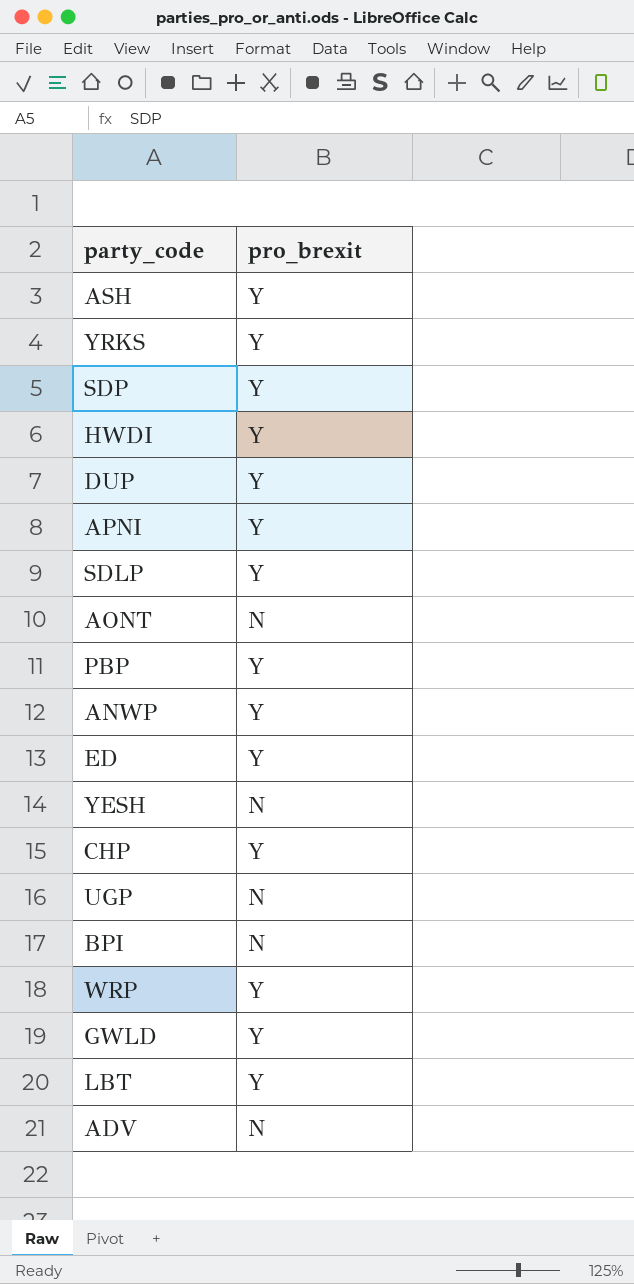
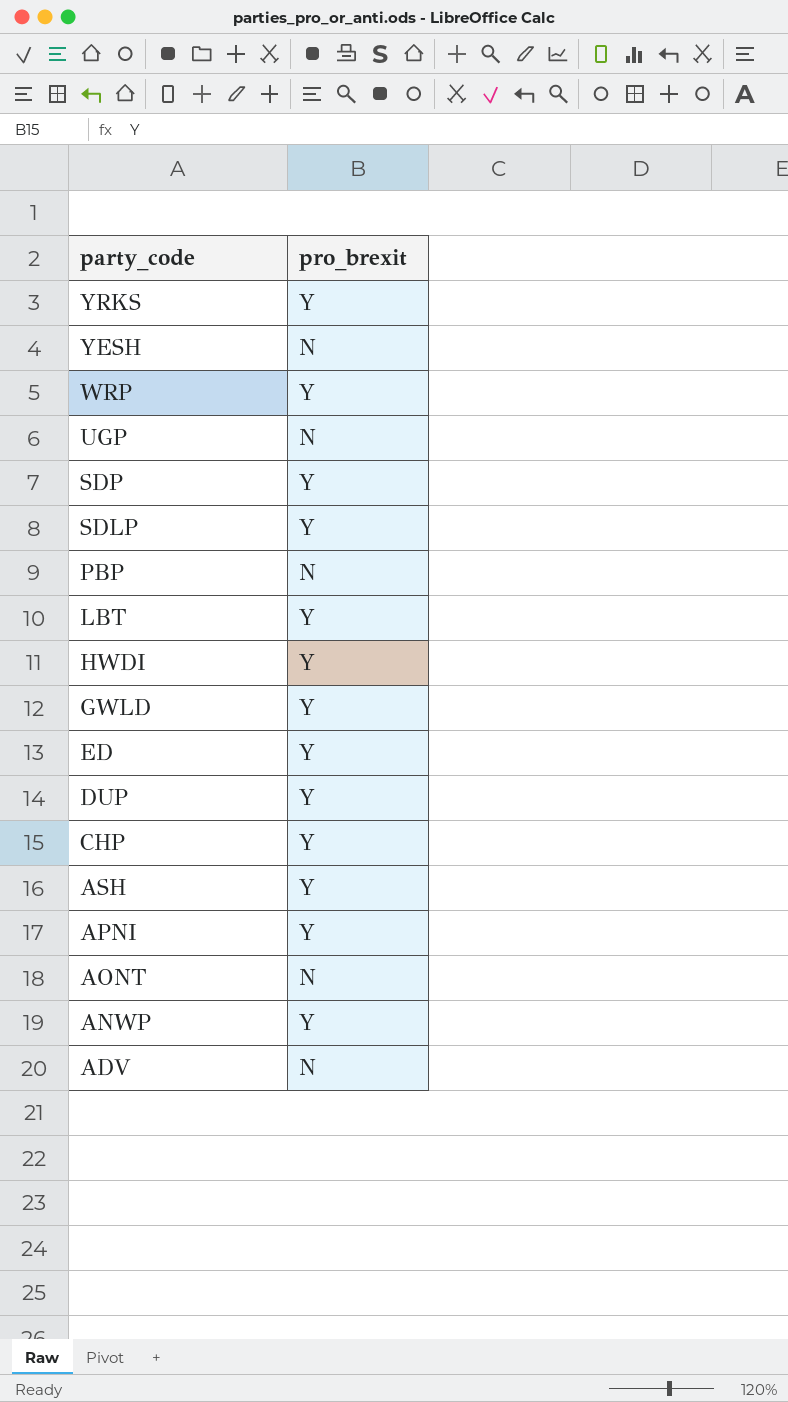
row order: none -> party_code descending
row BPI: N -> none
PBP | pro_brexit: Y -> N

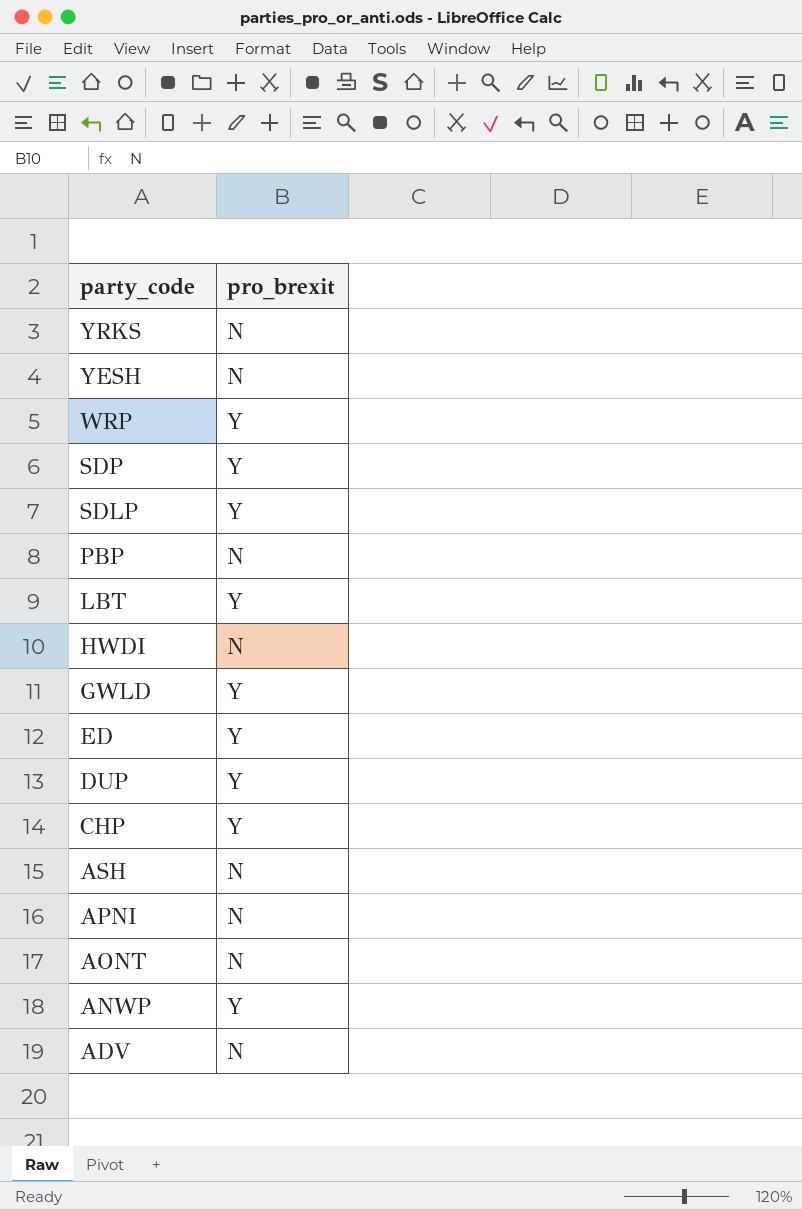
row UGP: N -> none
YRKS | pro_brexit: Y -> N
HWDI | pro_brexit: Y -> N
ASH | pro_brexit: Y -> N
APNI | pro_brexit: Y -> N

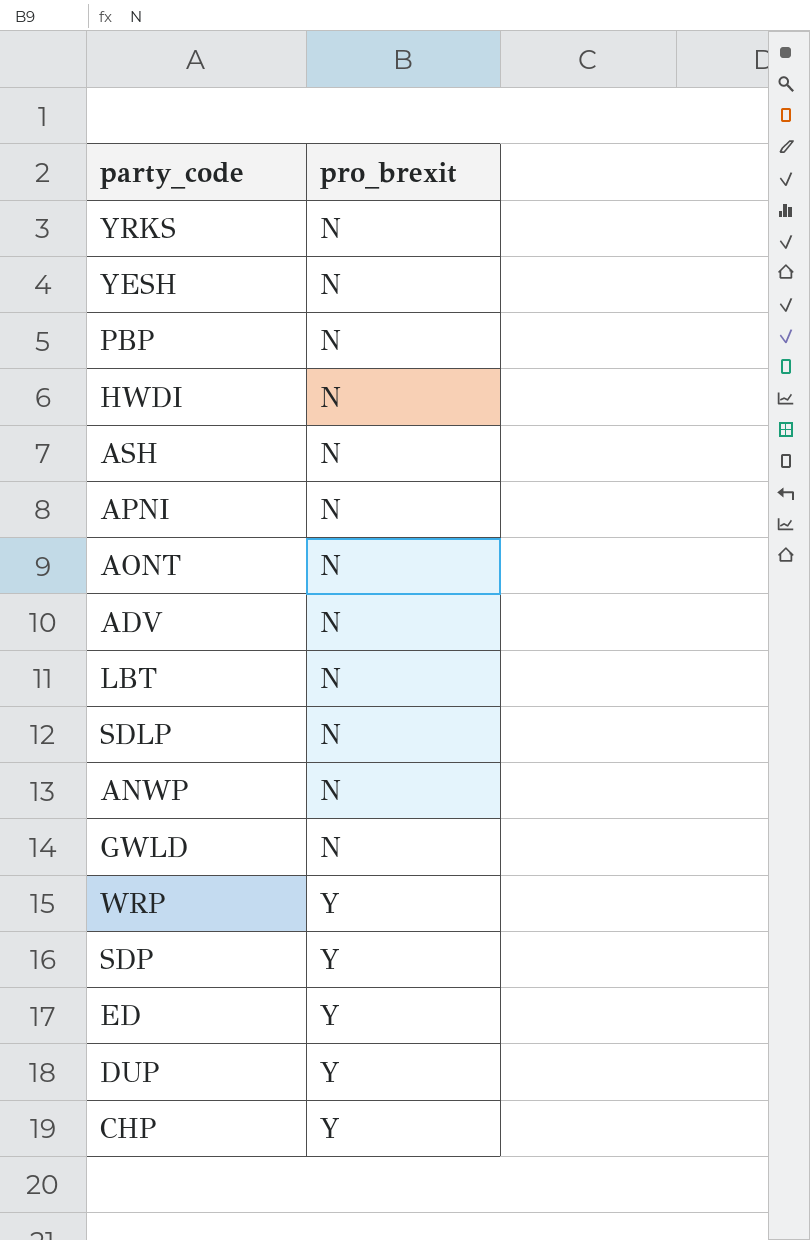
row order: party_code descending -> pro_brexit ascending
LBT | pro_brexit: Y -> N
SDLP | pro_brexit: Y -> N
ANWP | pro_brexit: Y -> N
GWLD | pro_brexit: Y -> N

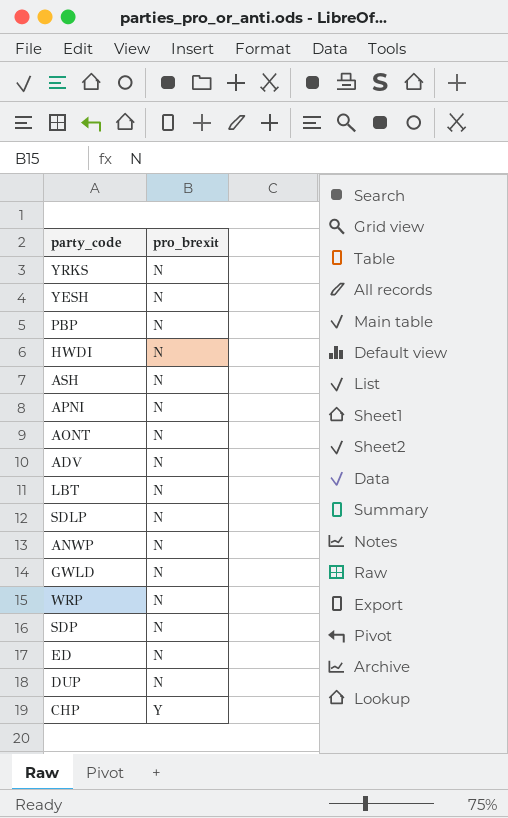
WRP | pro_brexit: Y -> N
SDP | pro_brexit: Y -> N
ED | pro_brexit: Y -> N
DUP | pro_brexit: Y -> N

